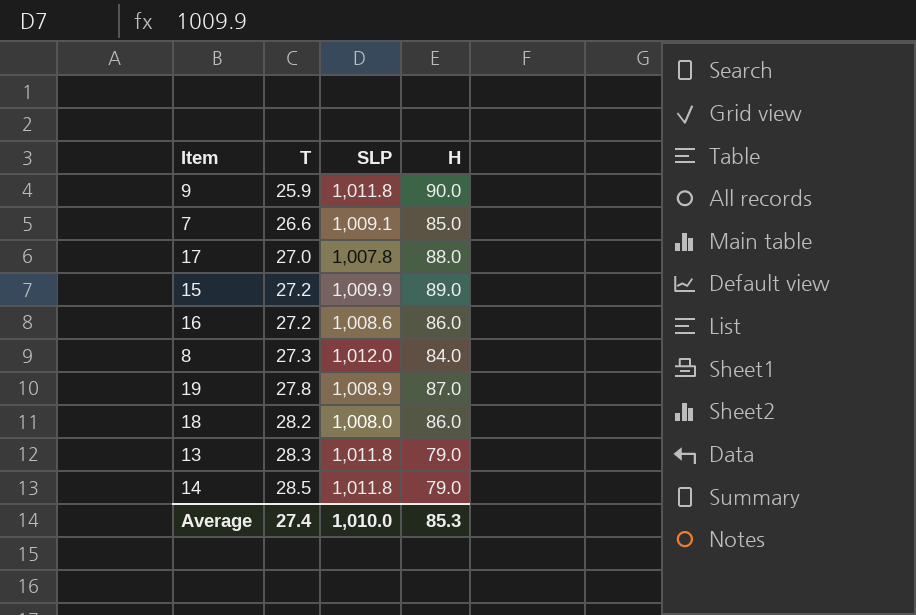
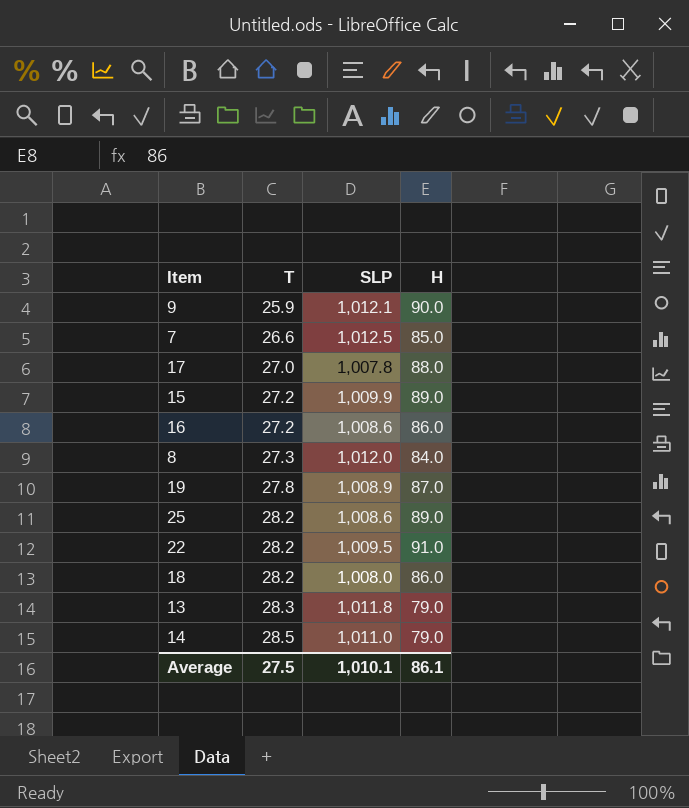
9 | SLP: 1,011.8 -> 1,012.1
7 | SLP: 1,009.1 -> 1,012.5
row 25: none -> 28.2 | 1,008.6 | 89.0
row 22: none -> 28.2 | 1,009.5 | 91.0
14 | SLP: 1,011.8 -> 1,011.0
Average | T: 27.4 -> 27.5
Average | SLP: 1,010.0 -> 1,010.1
Average | H: 85.3 -> 86.1

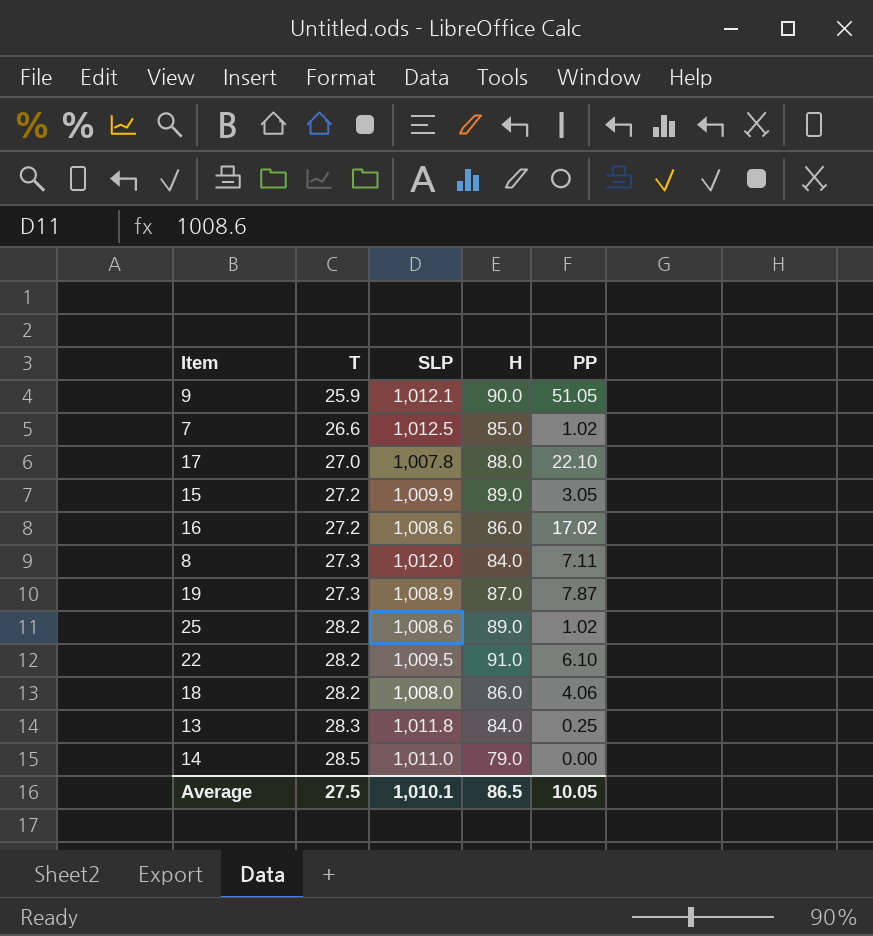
column PP | position: none -> 5
19 | T: 27.8 -> 27.3
13 | H: 79.0 -> 84.0
Average | H: 86.1 -> 86.5

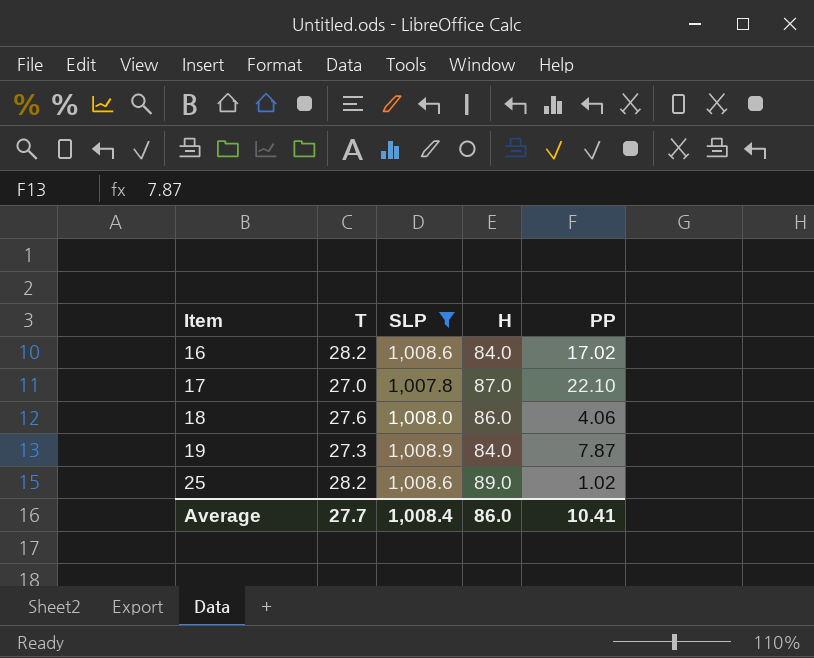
filter: none -> SLP <= 1,008.9
row order: T ascending -> Item ascending
16 | T: 27.2 -> 28.2
16 | H: 86.0 -> 84.0
17 | H: 88.0 -> 87.0
18 | T: 28.2 -> 27.6
19 | H: 87.0 -> 84.0
Average | T: 27.5 -> 27.7
Average | SLP: 1,010.1 -> 1,008.4
Average | H: 86.5 -> 86.0
Average | PP: 10.05 -> 10.41

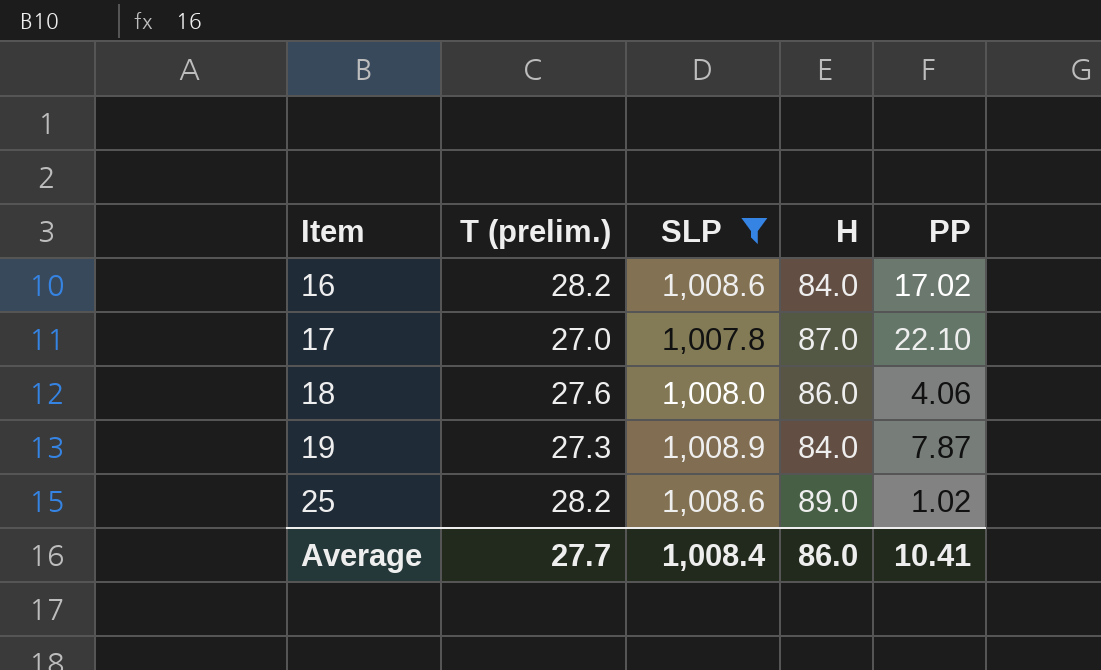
column name: T -> T (prelim.)

